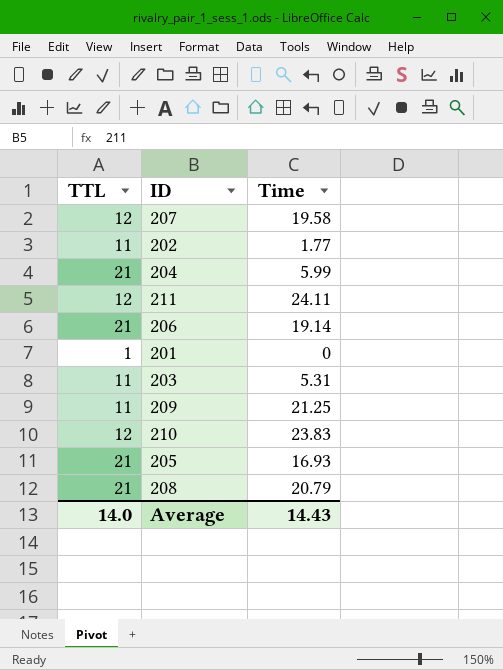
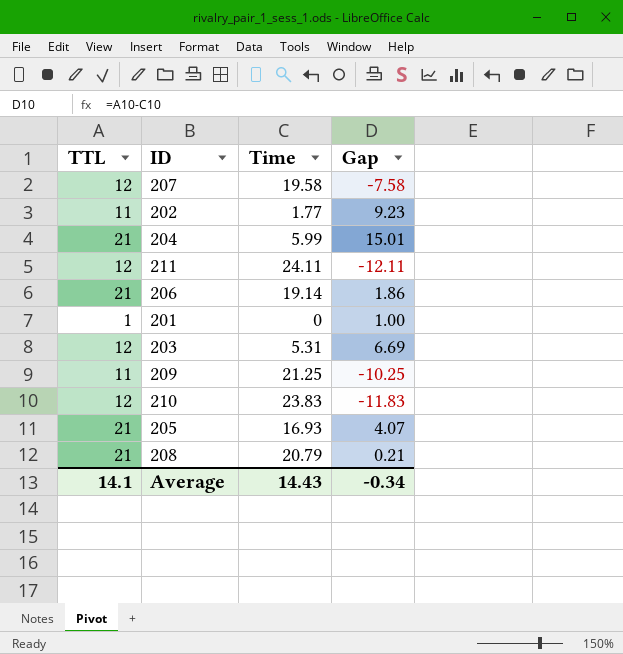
column Gap | formula: none -> [TTL] - [Time]
203 | TTL: 11 -> 12
Average | TTL: 14.0 -> 14.1

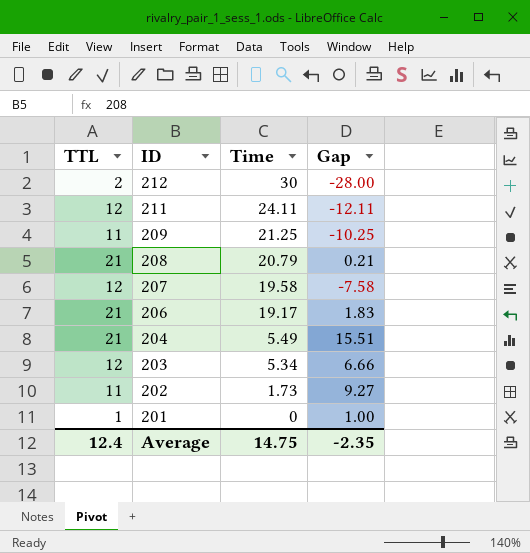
row order: none -> ID descending
row 210: 12 | 23.83 | -11.83 -> none
row 205: 21 | 16.93 | 4.07 -> none
row 212: none -> 2 | 30 | -28.00
206 | Time: 19.14 -> 19.17
206 | Gap: 1.86 -> 1.83
204 | Time: 5.99 -> 5.49
204 | Gap: 15.01 -> 15.51
203 | Time: 5.31 -> 5.34
203 | Gap: 6.69 -> 6.66
202 | Time: 1.77 -> 1.73
202 | Gap: 9.23 -> 9.27
Average | TTL: 14.1 -> 12.4
Average | Time: 14.43 -> 14.75
Average | Gap: -0.34 -> -2.35

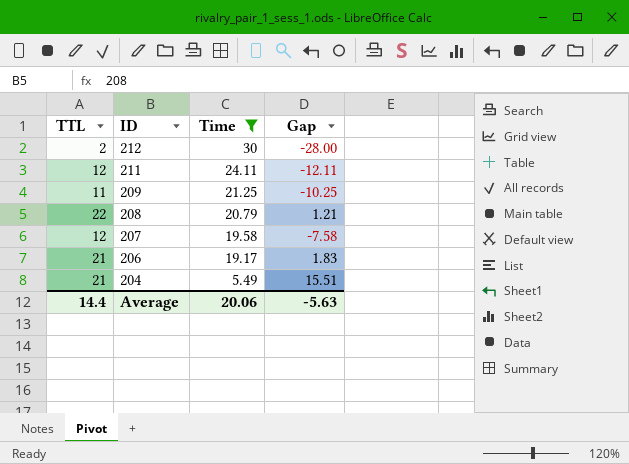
filter: none -> Time >= 5.49
208 | TTL: 21 -> 22
208 | Gap: 0.21 -> 1.21
Average | TTL: 12.4 -> 14.4
Average | Time: 14.75 -> 20.06
Average | Gap: -2.35 -> -5.63

